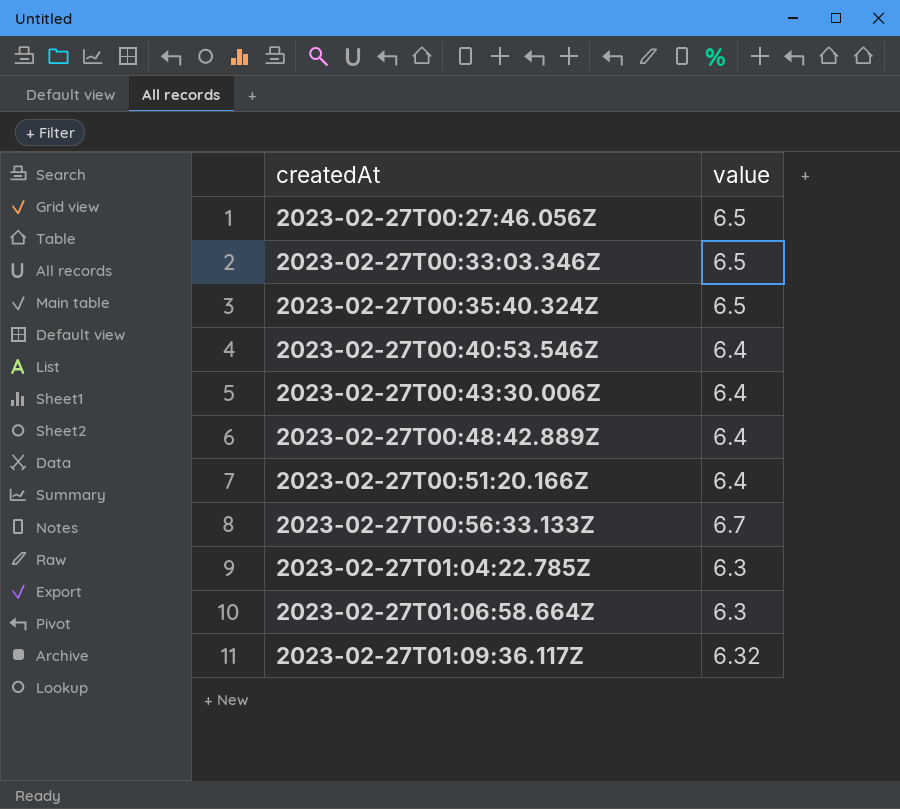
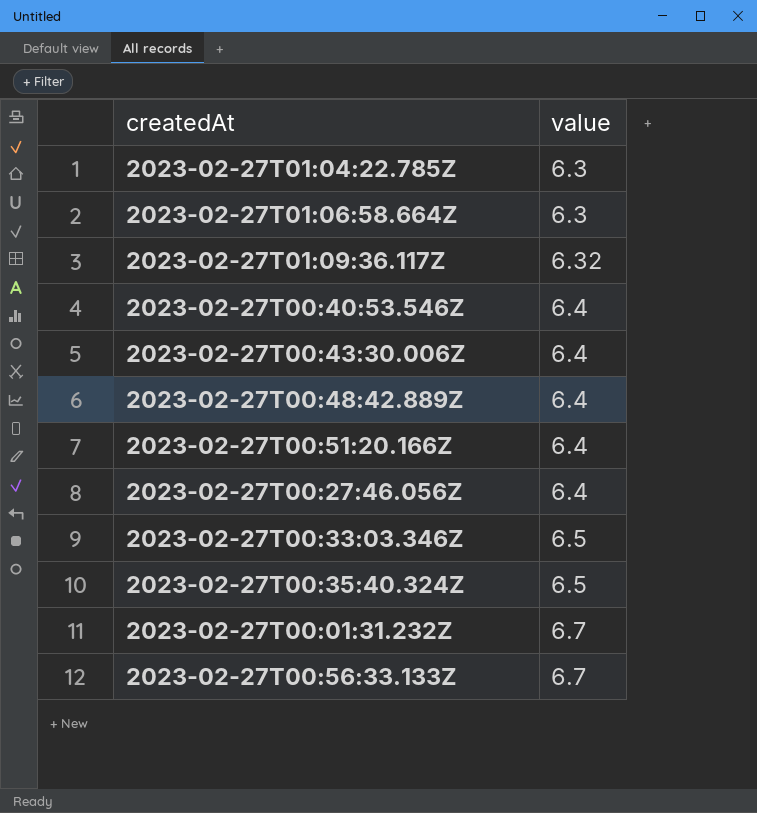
row order: createdAt ascending -> value ascending
2023-02-27T00:27:46.056Z | value: 6.5 -> 6.4
row 2023-02-27T00:01:31.232Z: none -> 6.7

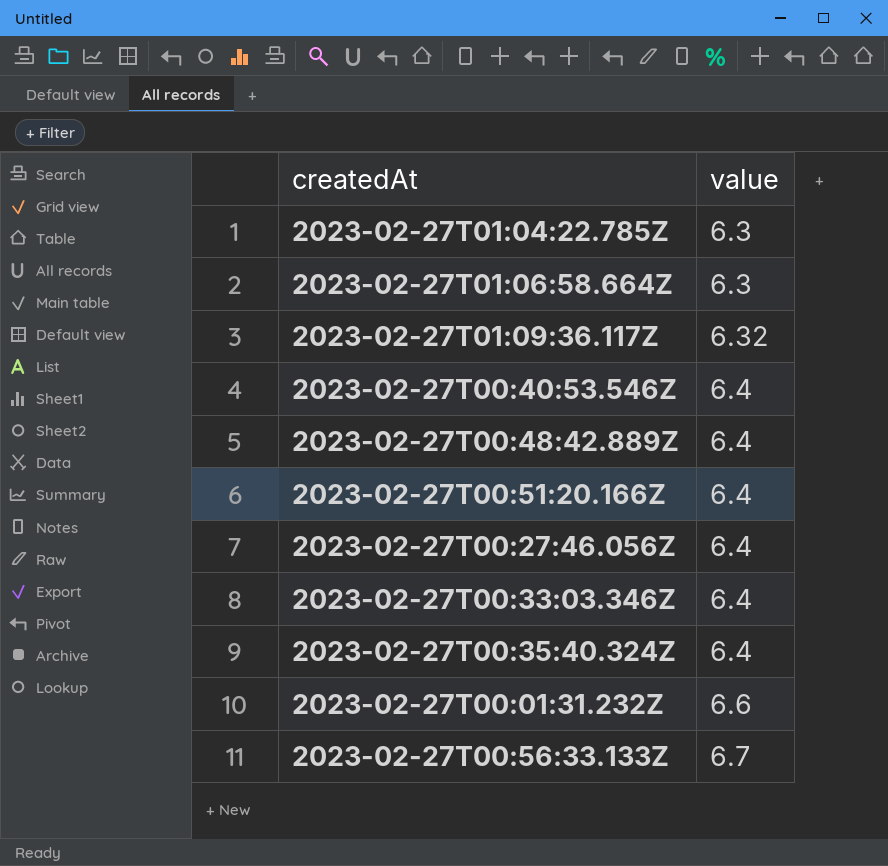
row 2023-02-27T00:43:30.006Z: 6.4 -> none
2023-02-27T00:33:03.346Z | value: 6.5 -> 6.4
2023-02-27T00:35:40.324Z | value: 6.5 -> 6.4
2023-02-27T00:01:31.232Z | value: 6.7 -> 6.6

